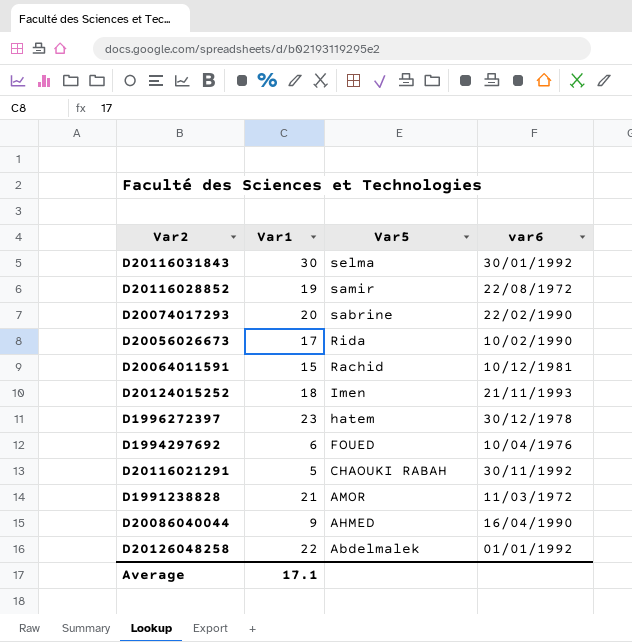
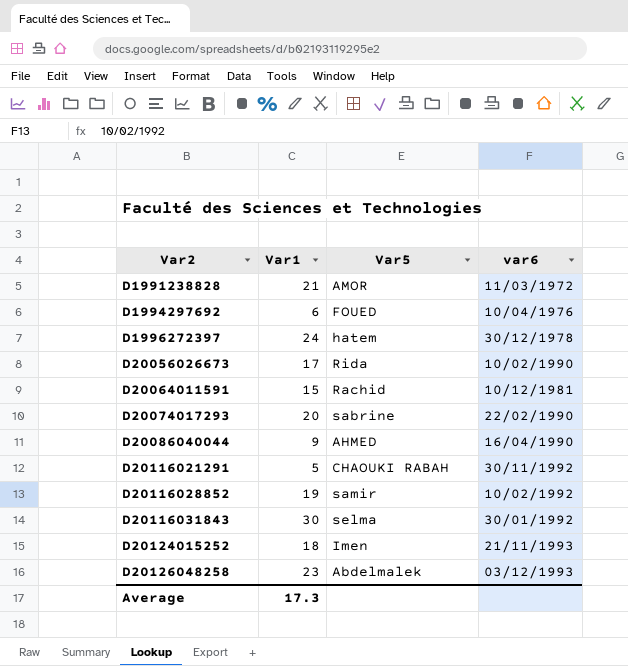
row order: Var5 descending -> Var2 ascending
D1996272397 | Var1: 23 -> 24
D20116028852 | var6: 22/08/1972 -> 10/02/1992
D20126048258 | Var1: 22 -> 23
D20126048258 | var6: 01/01/1992 -> 03/12/1993
Average | Var1: 17.1 -> 17.3

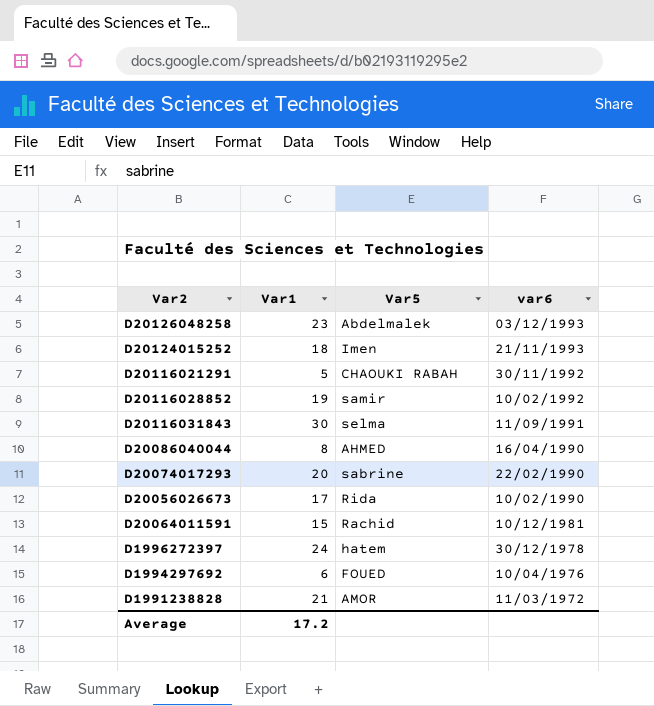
row order: Var2 ascending -> var6 descending
D20116031843 | var6: 30/01/1992 -> 11/09/1991
D20086040044 | Var1: 9 -> 8
Average | Var1: 17.3 -> 17.2

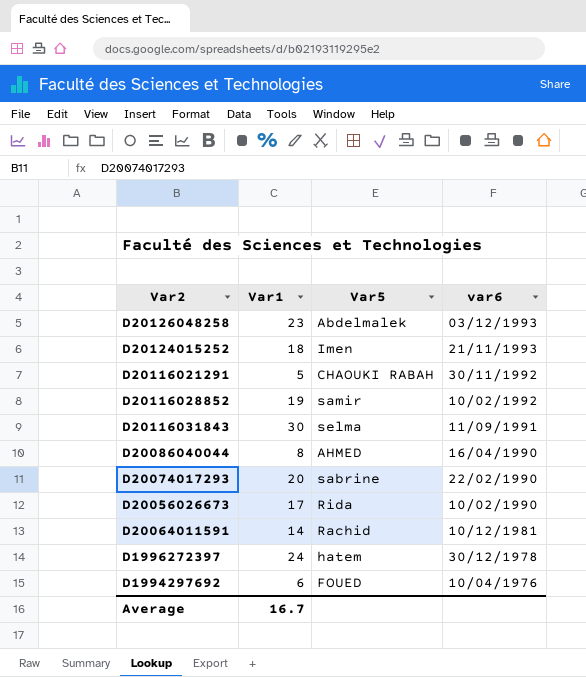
row D1991238828: 21 | AMOR | 11/03/1972 -> none
D20064011591 | Var1: 15 -> 14
Average | Var1: 17.2 -> 16.7

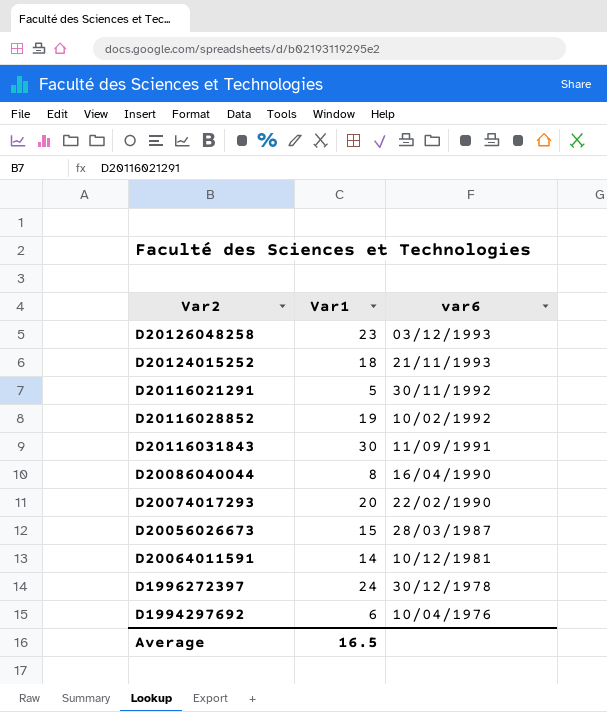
column Var5 | position: 3 -> none
D20056026673 | Var1: 17 -> 15
D20056026673 | var6: 10/02/1990 -> 28/03/1987
Average | Var1: 16.7 -> 16.5

